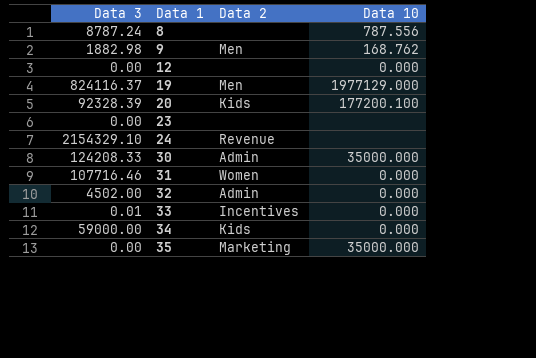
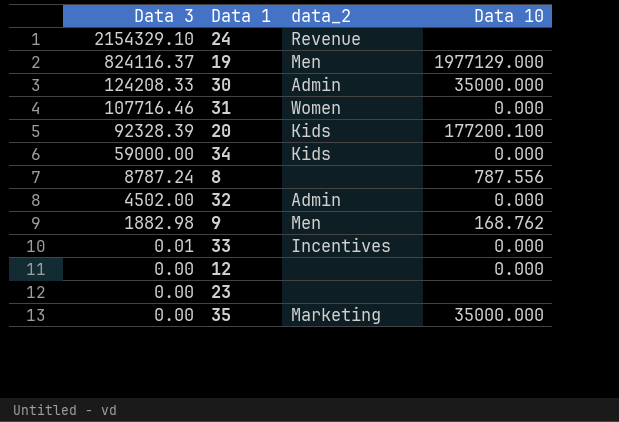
row order: Data 1 ascending -> Data 3 descending
column name: Data 2 -> data_2

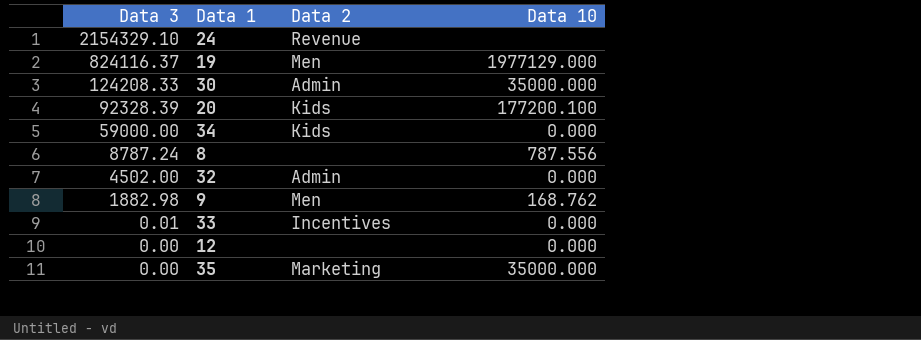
column name: data_2 -> Data 2
row 31: 107716.46 | Women | 0.000 -> none
row 23: 0.00 | none | none -> none

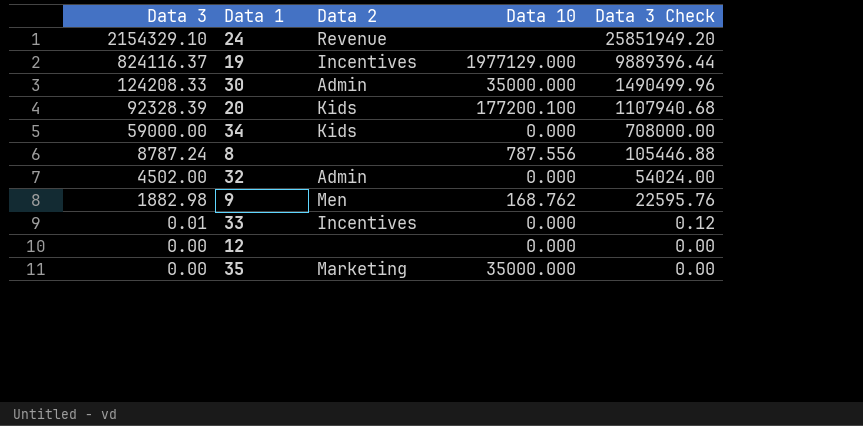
column Data 3 Check | formula: none -> [Data 3] * 12
19 | Data 2: Men -> Incentives

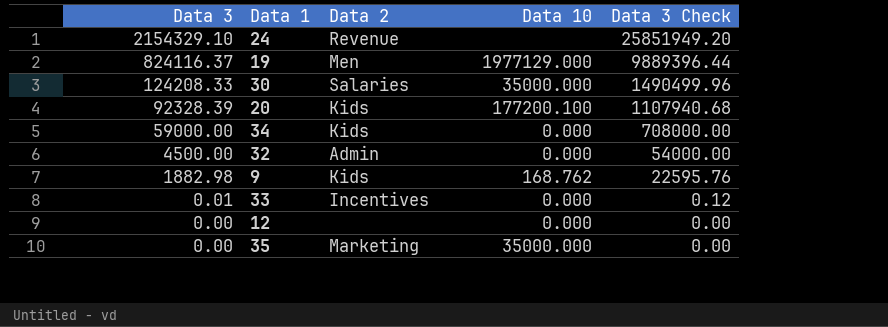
row 8: 8787.24 | none | 787.556 | 105446.88 -> none
19 | Data 2: Incentives -> Men
30 | Data 2: Admin -> Salaries
32 | Data 3: 4502.00 -> 4500.00
32 | Data 3 Check: 54024.00 -> 54000.00
9 | Data 2: Men -> Kids

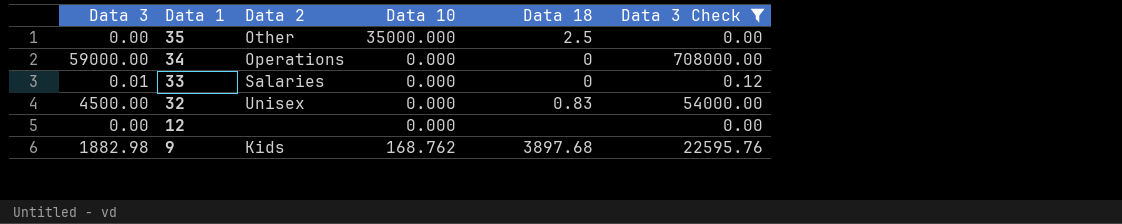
filter: none -> Data 3 Check <= 708000.00
row order: Data 3 descending -> Data 1 descending
column Data 18 | position: none -> 5
35 | Data 2: Marketing -> Other
34 | Data 2: Kids -> Operations
33 | Data 2: Incentives -> Salaries
32 | Data 2: Admin -> Unisex

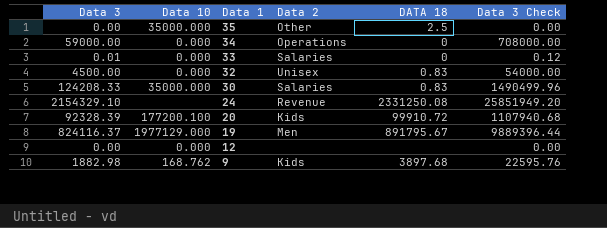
filter: Data 3 Check <= 708000.00 -> none
column Data 10 | position: 4 -> 2
column name: Data 18 -> DATA 18

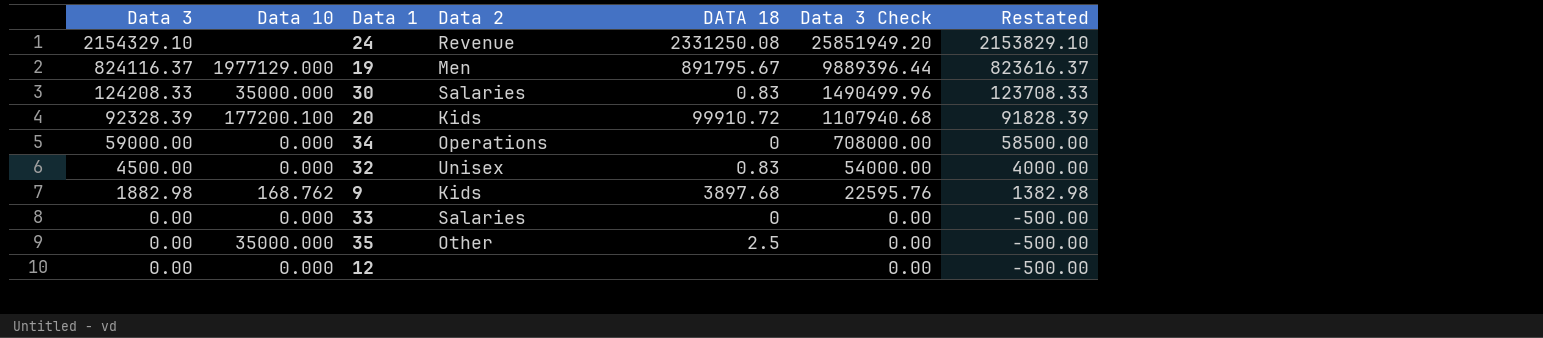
row order: Data 1 descending -> Data 3 descending
column Restated | formula: none -> [Data 3] - 500
33 | Data 3: 0.01 -> 0.00
33 | Data 3 Check: 0.12 -> 0.00

